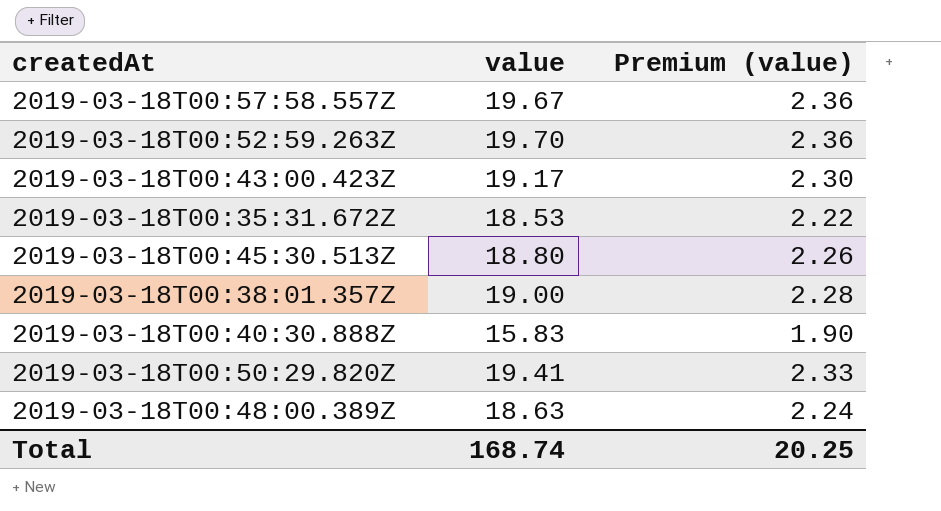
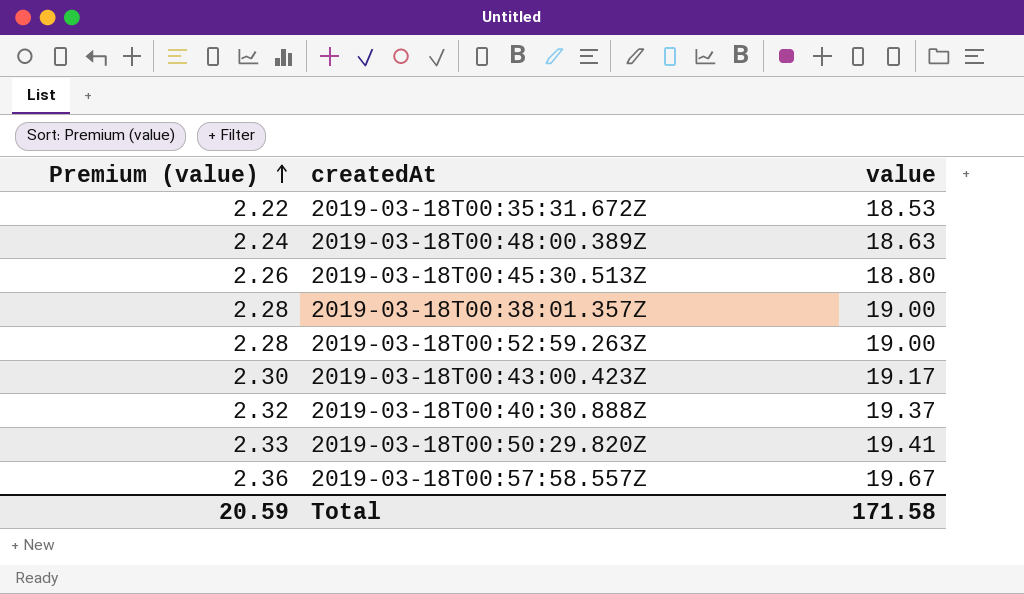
row order: none -> Premium (value) ascending
column Premium (value) | position: 3 -> 1
2019-03-18T00:52:59.263Z | Premium (value): 2.36 -> 2.28
2019-03-18T00:52:59.263Z | value: 19.70 -> 19.00
2019-03-18T00:40:30.888Z | Premium (value): 1.90 -> 2.32
2019-03-18T00:40:30.888Z | value: 15.83 -> 19.37
Total | Premium (value): 20.25 -> 20.59
Total | value: 168.74 -> 171.58

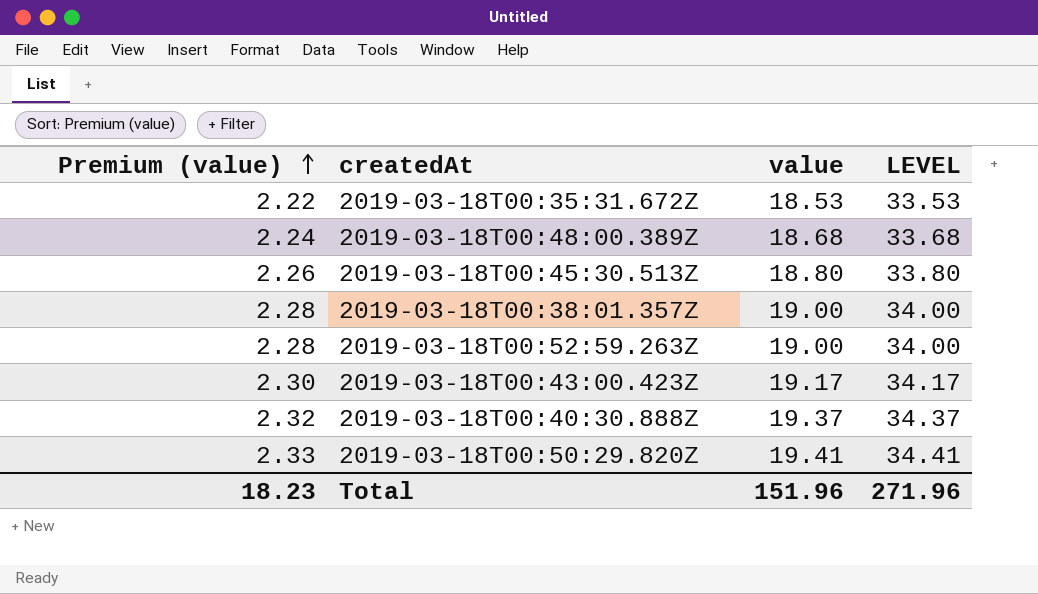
column LEVEL | formula: none -> [value] + 15
row 2019-03-18T00:57:58.557Z: 2.36 | 19.67 -> none
2019-03-18T00:48:00.389Z | value: 18.63 -> 18.68
Total | Premium (value): 20.59 -> 18.23
Total | value: 171.58 -> 151.96

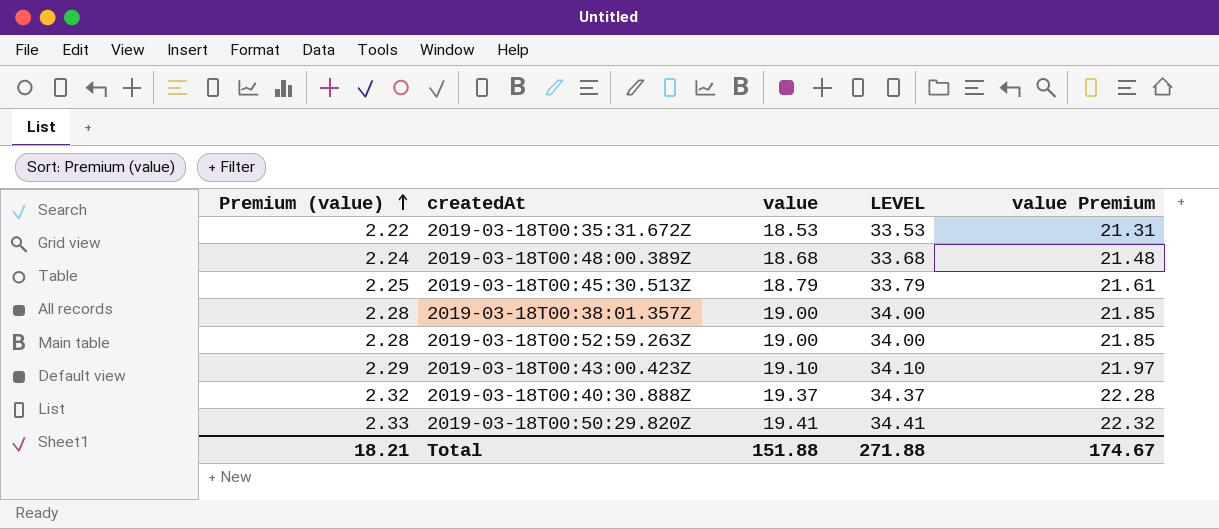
column value Premium | formula: none -> [value] * 1.15
2019-03-18T00:45:30.513Z | Premium (value): 2.26 -> 2.25
2019-03-18T00:45:30.513Z | value: 18.80 -> 18.79
2019-03-18T00:45:30.513Z | LEVEL: 33.80 -> 33.79
2019-03-18T00:43:00.423Z | Premium (value): 2.30 -> 2.29
2019-03-18T00:43:00.423Z | value: 19.17 -> 19.10
2019-03-18T00:43:00.423Z | LEVEL: 34.17 -> 34.10
Total | Premium (value): 18.23 -> 18.21
Total | value: 151.96 -> 151.88
Total | LEVEL: 271.96 -> 271.88

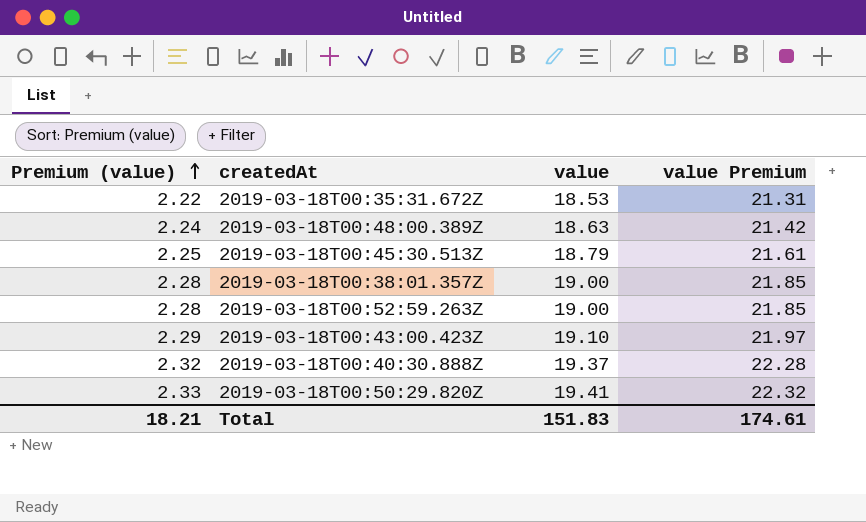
column LEVEL | formula: [value] + 15 -> none
2019-03-18T00:48:00.389Z | value: 18.68 -> 18.63
2019-03-18T00:48:00.389Z | value Premium: 21.48 -> 21.42
Total | value: 151.88 -> 151.83
Total | value Premium: 174.67 -> 174.61

